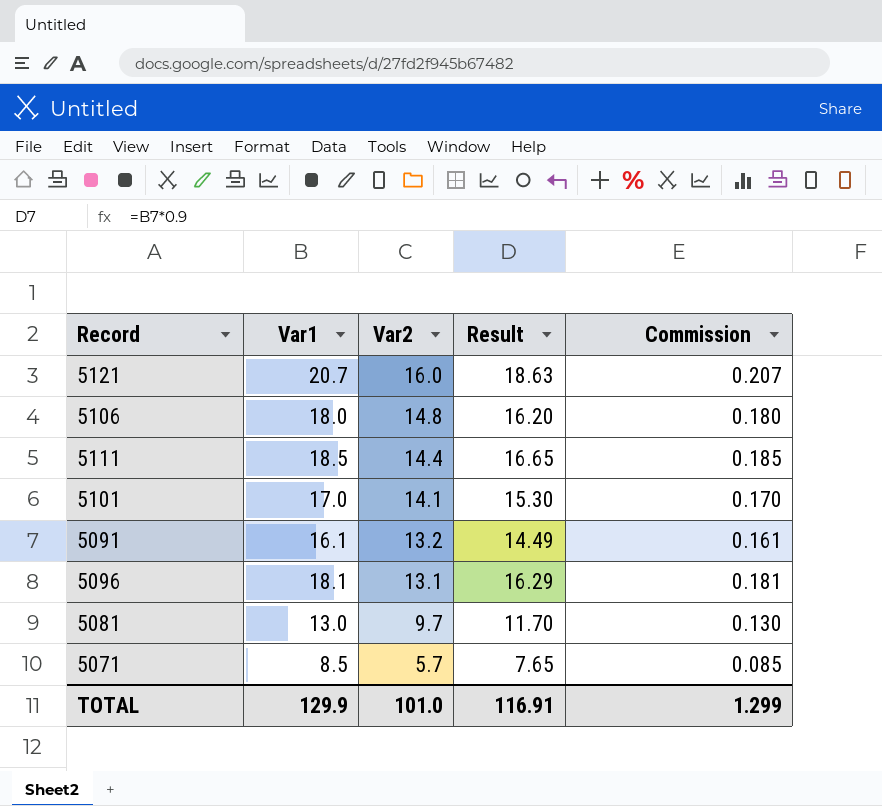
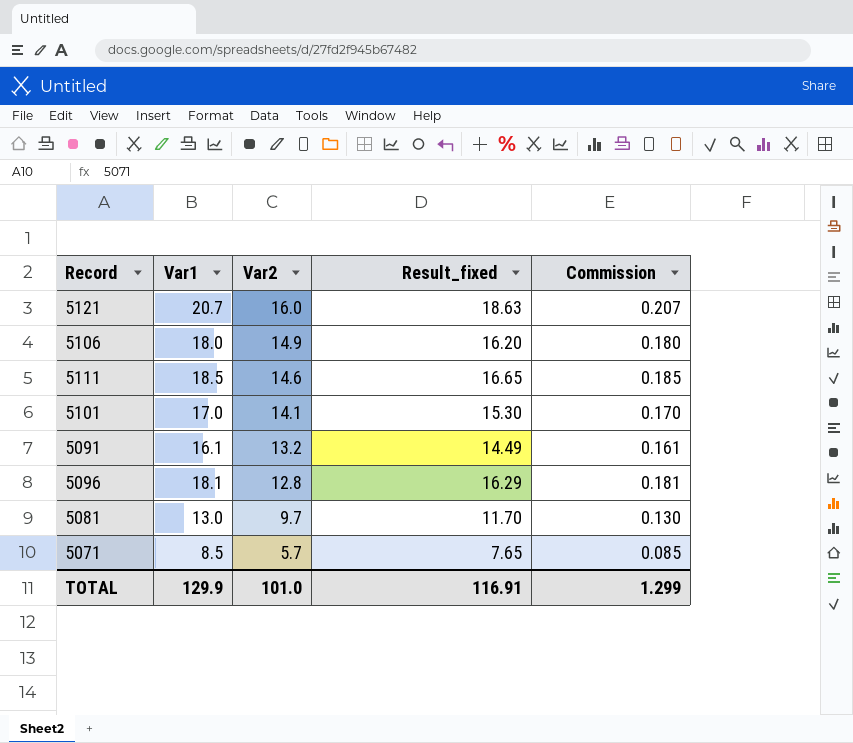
column name: Result -> Result_fixed
5106 | Var2: 14.8 -> 14.9
5111 | Var2: 14.4 -> 14.6
5096 | Var2: 13.1 -> 12.8

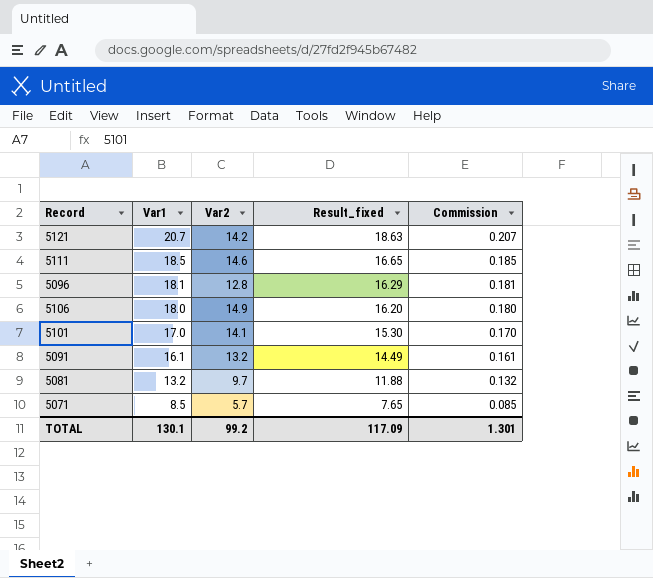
row order: Var2 descending -> Var1 descending
5121 | Var2: 16.0 -> 14.2
5081 | Var1: 13.0 -> 13.2
5081 | Result_fixed: 11.70 -> 11.88
5081 | Commission: 0.130 -> 0.132
TOTAL | Var1: 129.9 -> 130.1
TOTAL | Var2: 101.0 -> 99.2
TOTAL | Result_fixed: 116.91 -> 117.09
TOTAL | Commission: 1.299 -> 1.301

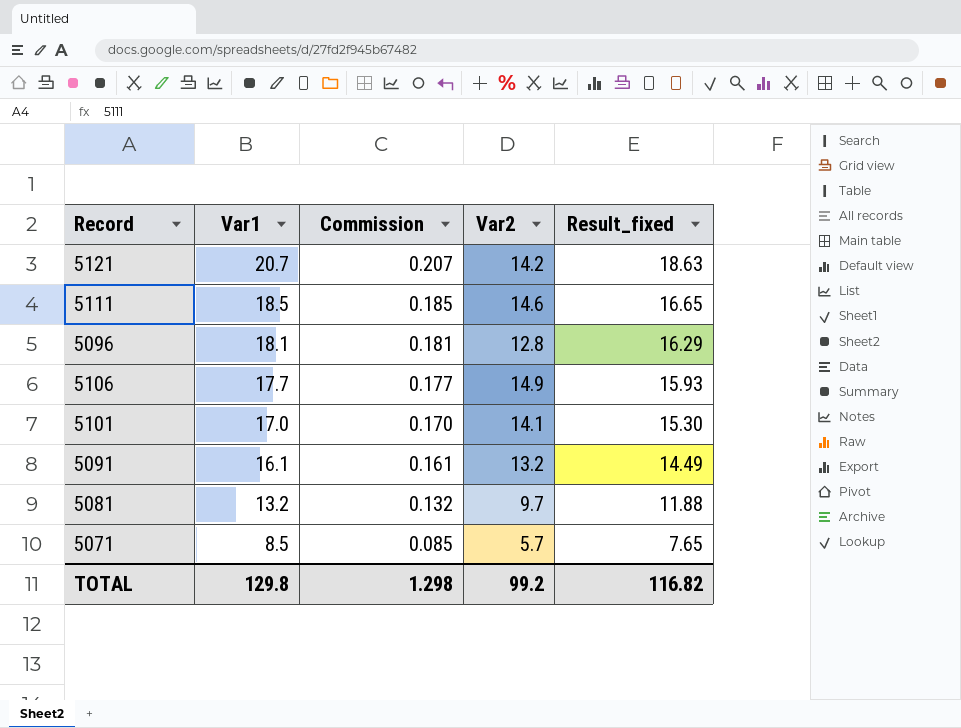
column Commission | position: 5 -> 3
5106 | Var1: 18.0 -> 17.7
5106 | Commission: 0.180 -> 0.177
5106 | Result_fixed: 16.20 -> 15.93
TOTAL | Var1: 130.1 -> 129.8
TOTAL | Commission: 1.301 -> 1.298
TOTAL | Result_fixed: 117.09 -> 116.82

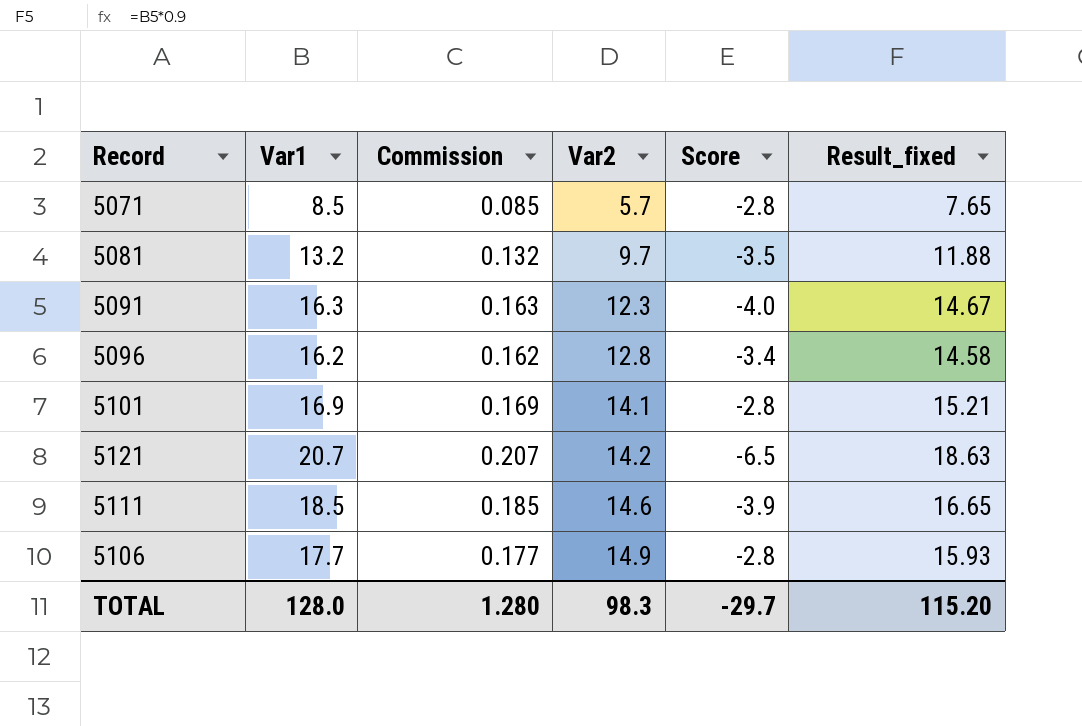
row order: Var1 descending -> Var2 ascending
column Score | formula: none -> [Var2] - [Var1]
5091 | Var1: 16.1 -> 16.3
5091 | Commission: 0.161 -> 0.163
5091 | Var2: 13.2 -> 12.3
5091 | Result_fixed: 14.49 -> 14.67
5096 | Var1: 18.1 -> 16.2
5096 | Commission: 0.181 -> 0.162
5096 | Result_fixed: 16.29 -> 14.58
5101 | Var1: 17.0 -> 16.9
5101 | Commission: 0.170 -> 0.169
5101 | Result_fixed: 15.30 -> 15.21
TOTAL | Var1: 129.8 -> 128.0
TOTAL | Commission: 1.298 -> 1.280
TOTAL | Var2: 99.2 -> 98.3
TOTAL | Result_fixed: 116.82 -> 115.20

